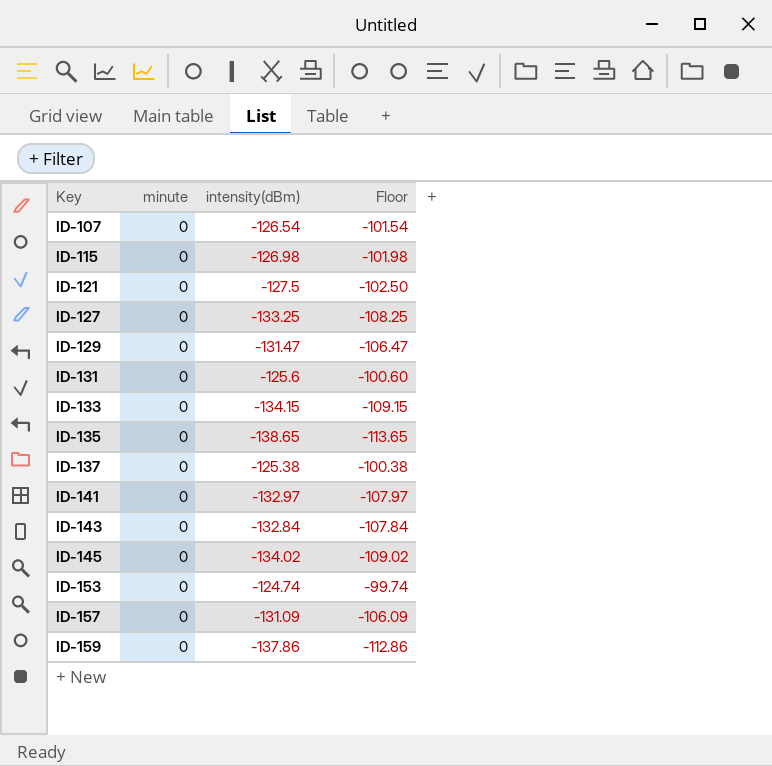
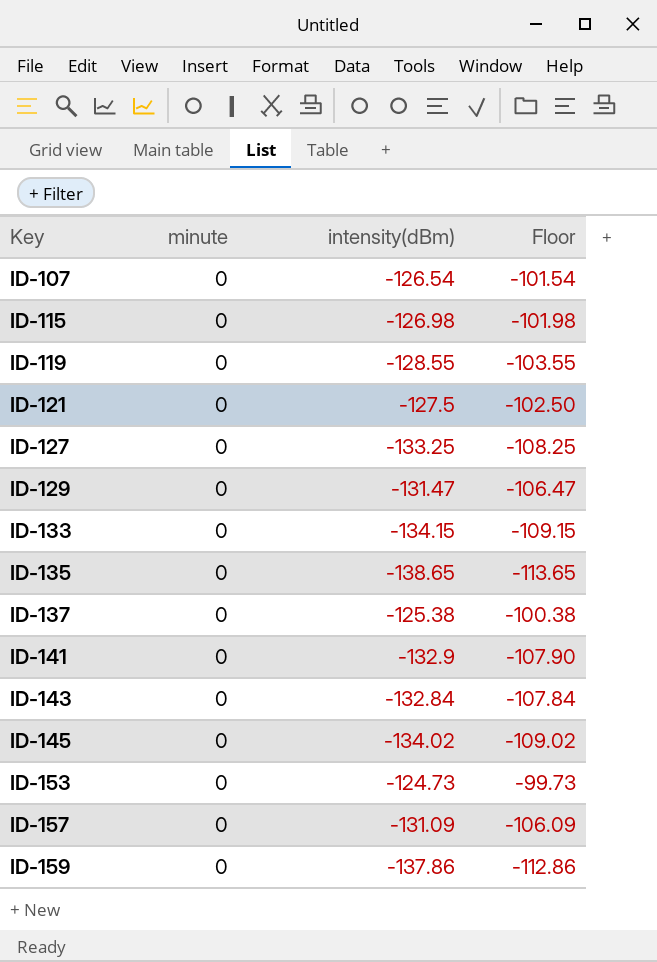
row ID-131: 0 | -125.6 | -100.60 -> none
row ID-119: none -> 0 | -128.55 | -103.55
ID-141 | intensity(dBm): -132.97 -> -132.9
ID-141 | Floor: -107.97 -> -107.90
ID-153 | intensity(dBm): -124.74 -> -124.73
ID-153 | Floor: -99.74 -> -99.73

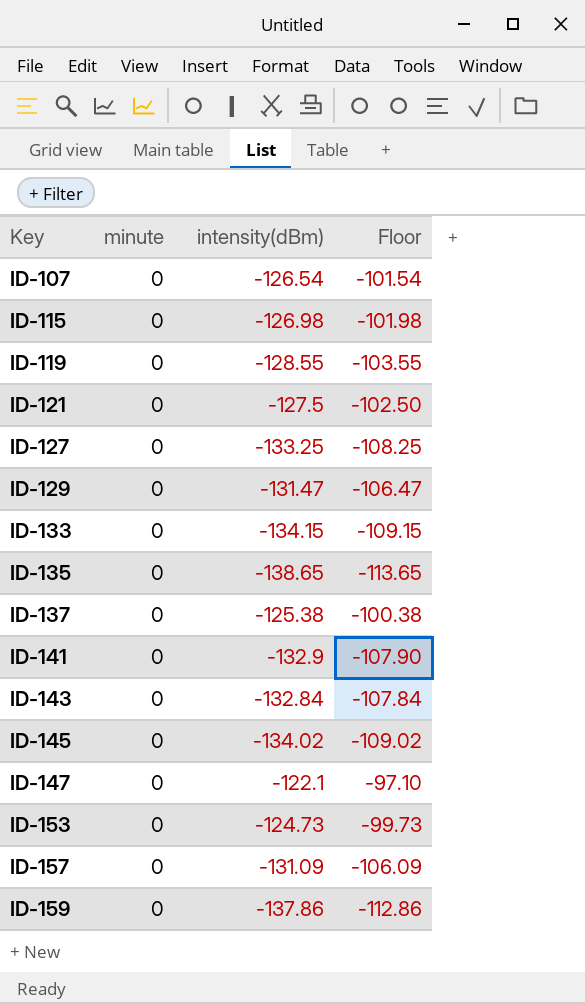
row ID-147: none -> 0 | -122.1 | -97.10

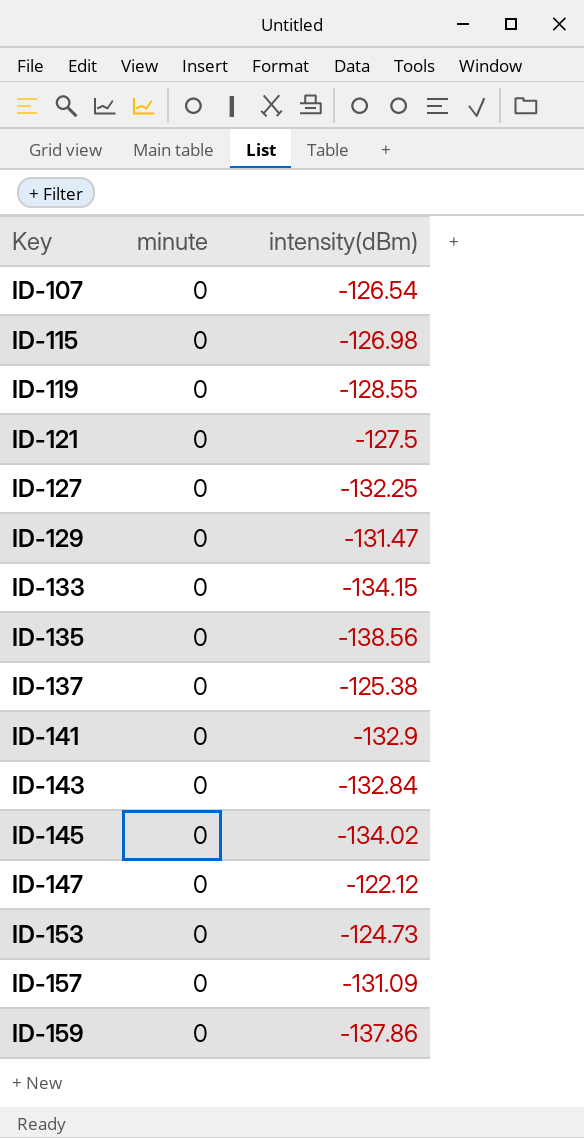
column Floor | formula: [intensity(dBm)] + 25 -> none
ID-127 | intensity(dBm): -133.25 -> -132.25
ID-135 | intensity(dBm): -138.65 -> -138.56
ID-147 | intensity(dBm): -122.1 -> -122.12

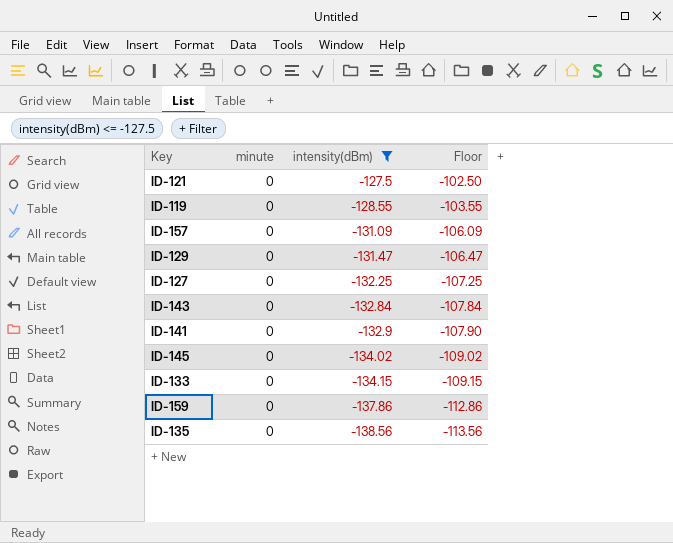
filter: none -> intensity(dBm) <= -127.5
row order: Key ascending -> intensity(dBm) descending
column Floor | formula: none -> [intensity(dBm)] + 25

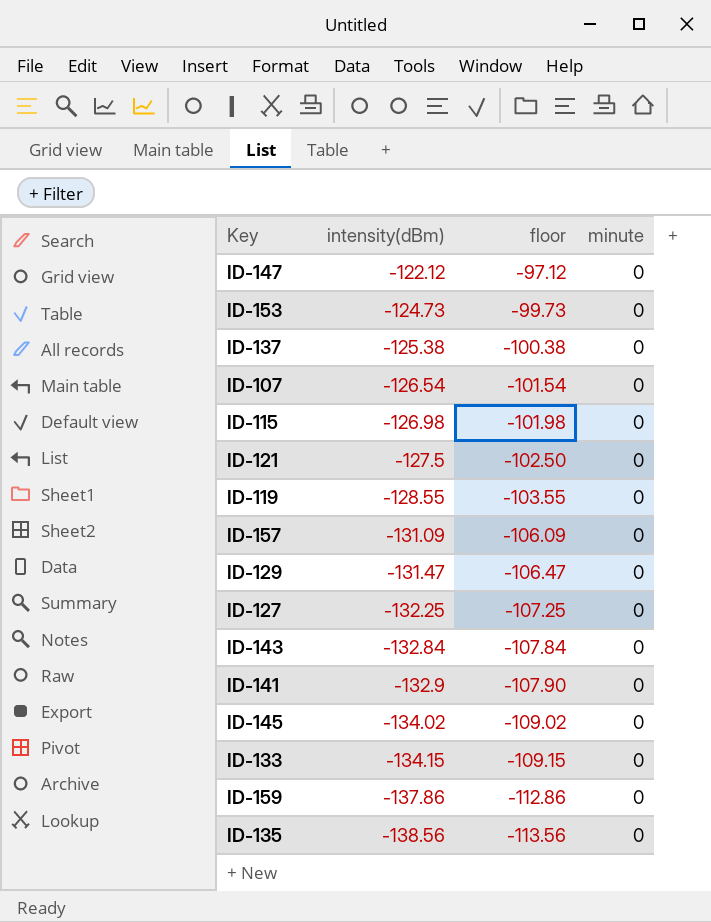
filter: intensity(dBm) <= -127.5 -> none
column name: Floor -> floor
column minute | position: 2 -> 4

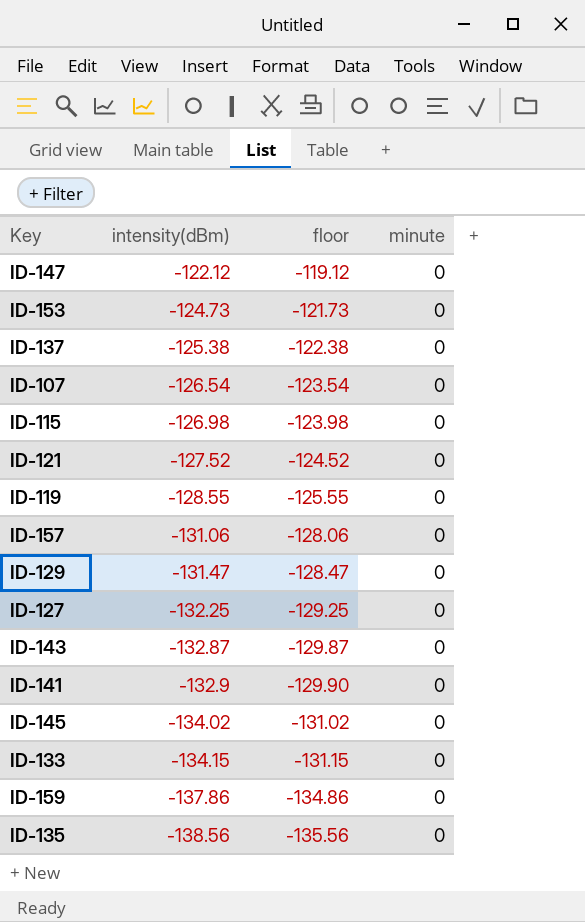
column floor | formula: [intensity(dBm)] + 25 -> [intensity(dBm)] + 3
ID-121 | intensity(dBm): -127.5 -> -127.52
ID-157 | intensity(dBm): -131.09 -> -131.06
ID-143 | intensity(dBm): -132.84 -> -132.87

